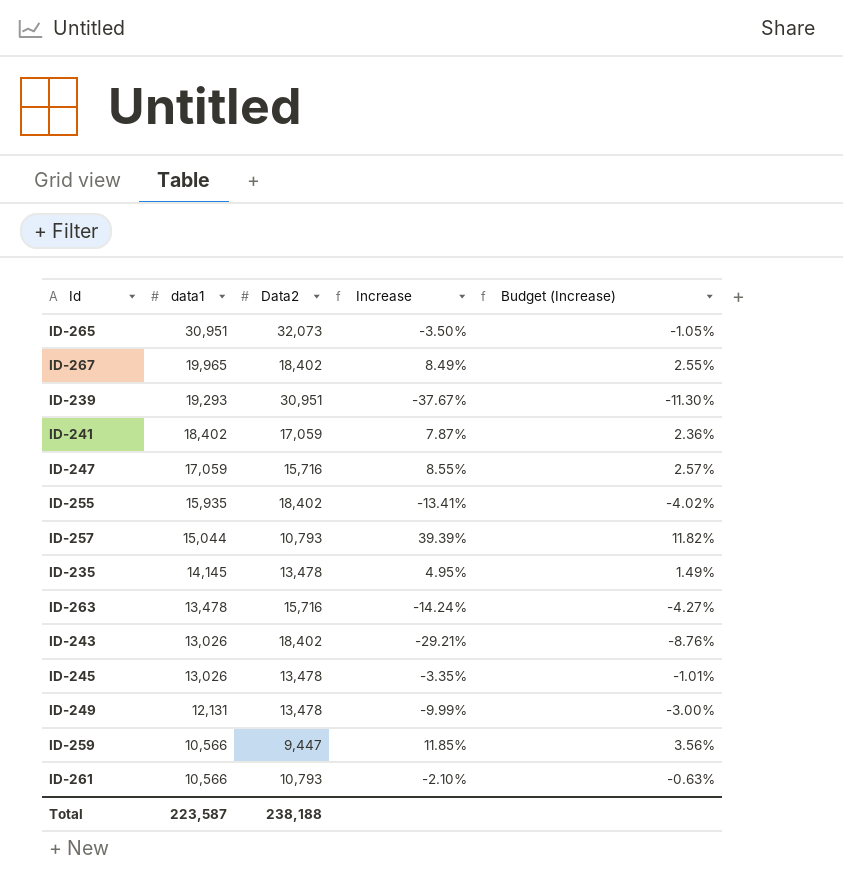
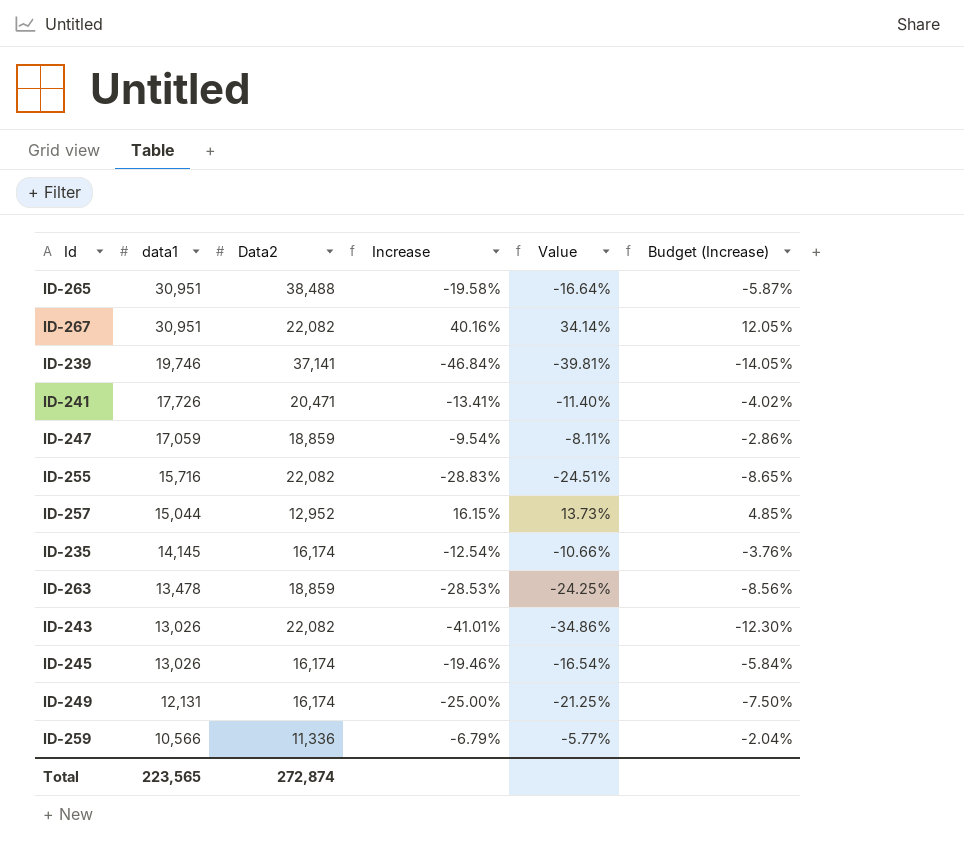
column Value | formula: none -> [Increase] * 0.85
row ID-261: 10,566 | 10,793 | -2.10% | -0.63% -> none
ID-265 | Data2: 32,073 -> 38,488
ID-265 | Increase: -3.50% -> -19.58%
ID-265 | Budget (Increase): -1.05% -> -5.87%
ID-267 | data1: 19,965 -> 30,951
ID-267 | Data2: 18,402 -> 22,082
ID-267 | Increase: 8.49% -> 40.16%
ID-267 | Budget (Increase): 2.55% -> 12.05%
ID-239 | data1: 19,293 -> 19,746
ID-239 | Data2: 30,951 -> 37,141
ID-239 | Increase: -37.67% -> -46.84%
ID-239 | Budget (Increase): -11.30% -> -14.05%
ID-241 | data1: 18,402 -> 17,726
ID-241 | Data2: 17,059 -> 20,471
ID-241 | Increase: 7.87% -> -13.41%
ID-241 | Budget (Increase): 2.36% -> -4.02%
ID-247 | Data2: 15,716 -> 18,859
ID-247 | Increase: 8.55% -> -9.54%
ID-247 | Budget (Increase): 2.57% -> -2.86%
ID-255 | data1: 15,935 -> 15,716
ID-255 | Data2: 18,402 -> 22,082
ID-255 | Increase: -13.41% -> -28.83%
ID-255 | Budget (Increase): -4.02% -> -8.65%
ID-257 | Data2: 10,793 -> 12,952
ID-257 | Increase: 39.39% -> 16.15%
ID-257 | Budget (Increase): 11.82% -> 4.85%
ID-235 | Data2: 13,478 -> 16,174
ID-235 | Increase: 4.95% -> -12.54%
ID-235 | Budget (Increase): 1.49% -> -3.76%
ID-263 | Data2: 15,716 -> 18,859
ID-263 | Increase: -14.24% -> -28.53%
ID-263 | Budget (Increase): -4.27% -> -8.56%
ID-243 | Data2: 18,402 -> 22,082
ID-243 | Increase: -29.21% -> -41.01%
ID-243 | Budget (Increase): -8.76% -> -12.30%
ID-245 | Data2: 13,478 -> 16,174
ID-245 | Increase: -3.35% -> -19.46%
ID-245 | Budget (Increase): -1.01% -> -5.84%
ID-249 | Data2: 13,478 -> 16,174
ID-249 | Increase: -9.99% -> -25.00%
ID-249 | Budget (Increase): -3.00% -> -7.50%
ID-259 | Data2: 9,447 -> 11,336
ID-259 | Increase: 11.85% -> -6.79%
ID-259 | Budget (Increase): 3.56% -> -2.04%
Total | data1: 223,587 -> 223,565
Total | Data2: 238,188 -> 272,874

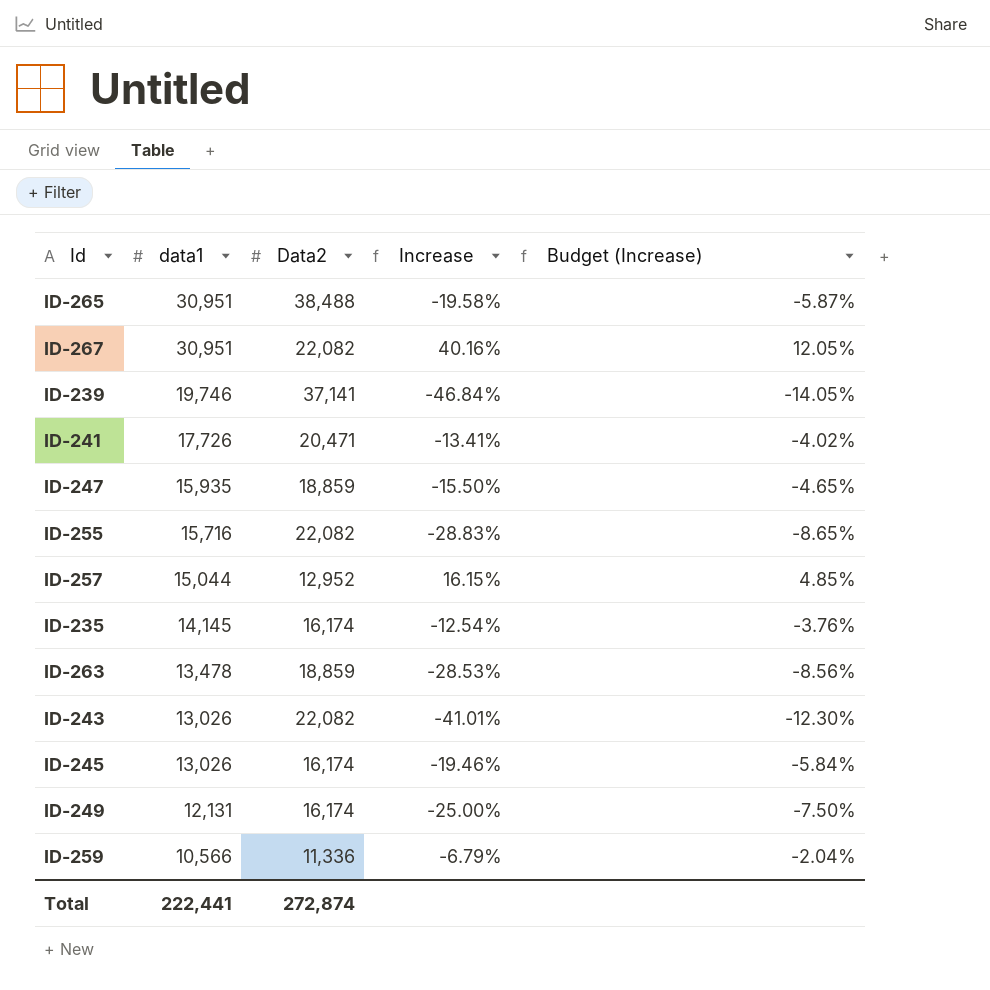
column Value | formula: [Increase] * 0.85 -> none
ID-247 | data1: 17,059 -> 15,935
ID-247 | Increase: -9.54% -> -15.50%
ID-247 | Budget (Increase): -2.86% -> -4.65%
Total | data1: 223,565 -> 222,441

